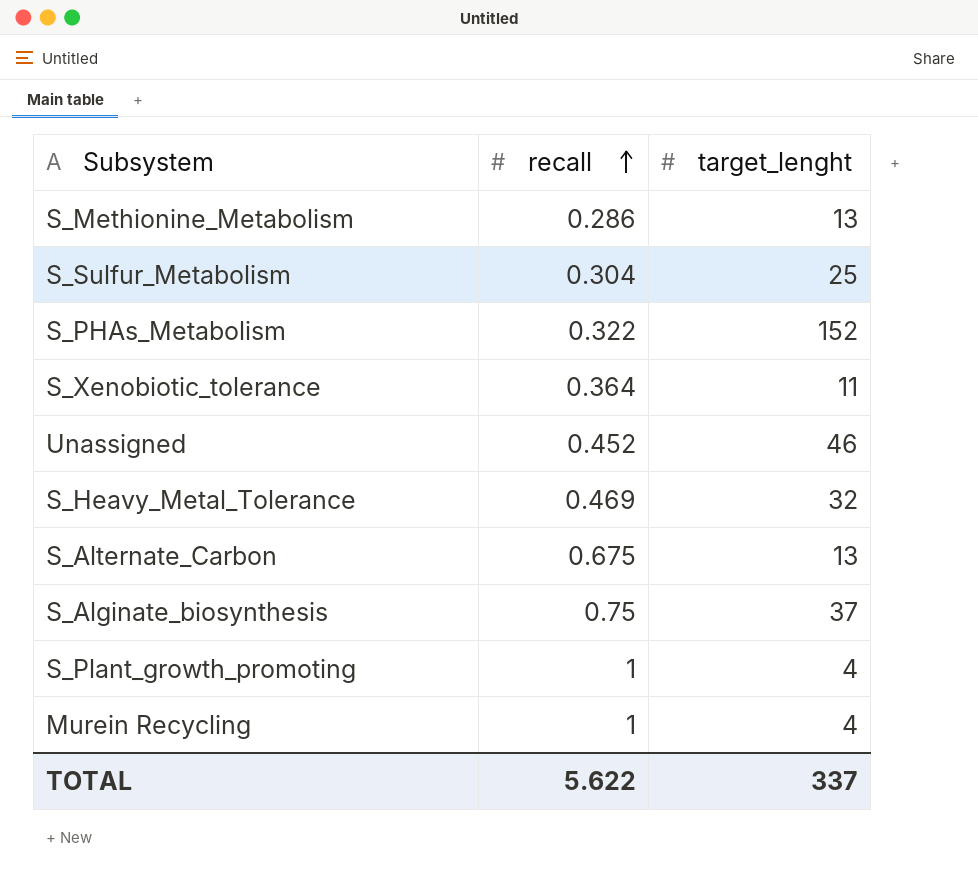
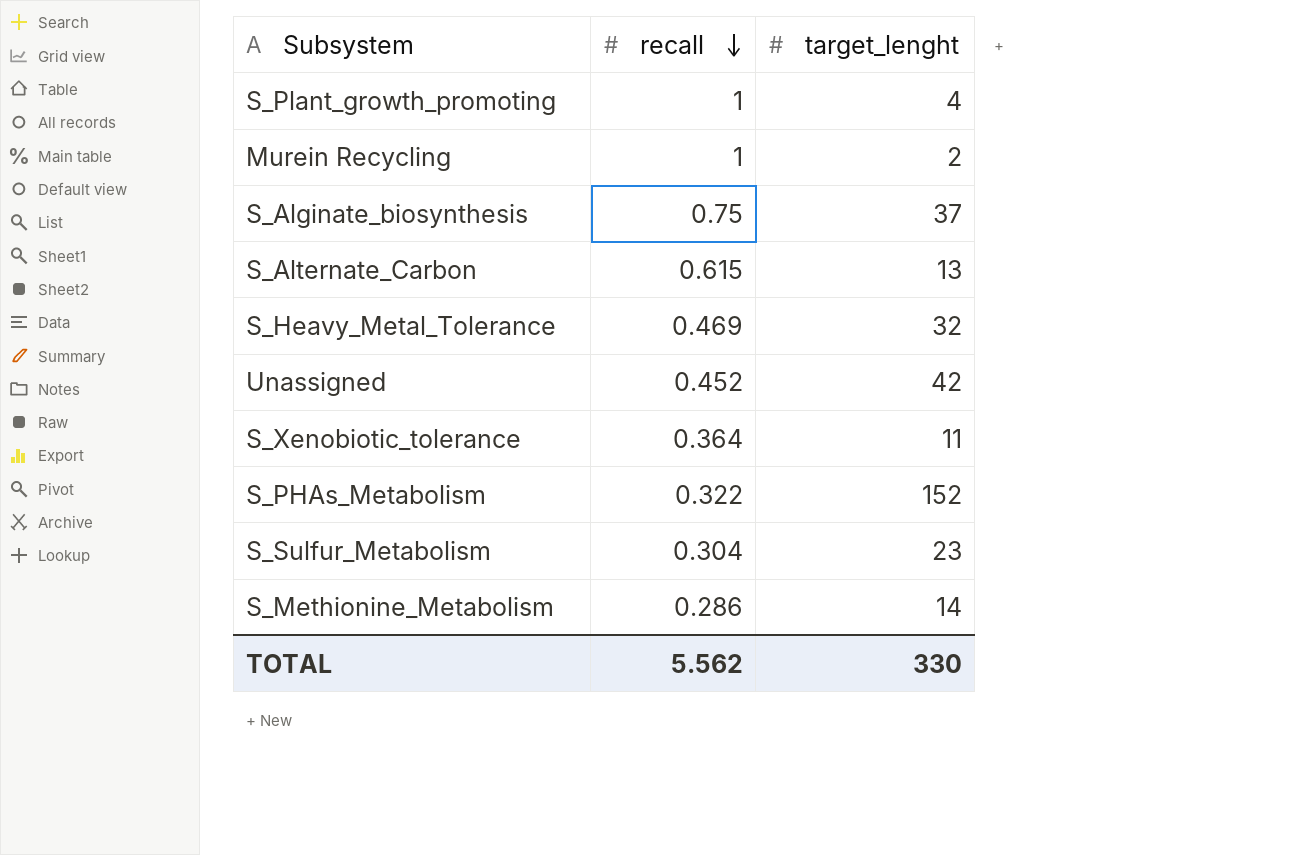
row order: recall ascending -> recall descending
Murein Recycling | target_lenght: 4 -> 2
S_Alternate_Carbon | recall: 0.675 -> 0.615
Unassigned | target_lenght: 46 -> 42
S_Sulfur_Metabolism | target_lenght: 25 -> 23
S_Methionine_Metabolism | target_lenght: 13 -> 14
TOTAL | recall: 5.622 -> 5.562
TOTAL | target_lenght: 337 -> 330

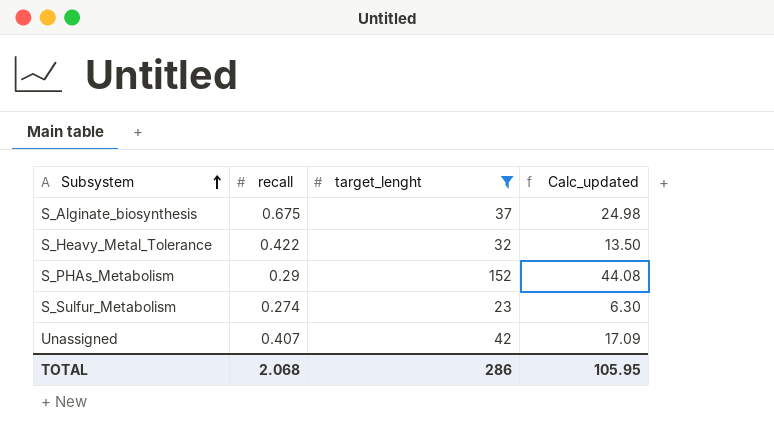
filter: none -> target_lenght >= 23
row order: recall descending -> Subsystem ascending
column Calc_updated | formula: none -> [recall] * [target_lenght]
S_Alginate_biosynthesis | recall: 0.75 -> 0.675
S_Heavy_Metal_Tolerance | recall: 0.469 -> 0.422
S_PHAs_Metabolism | recall: 0.322 -> 0.29
S_Sulfur_Metabolism | recall: 0.304 -> 0.274
Unassigned | recall: 0.452 -> 0.407
TOTAL | recall: 5.562 -> 2.068
TOTAL | target_lenght: 330 -> 286

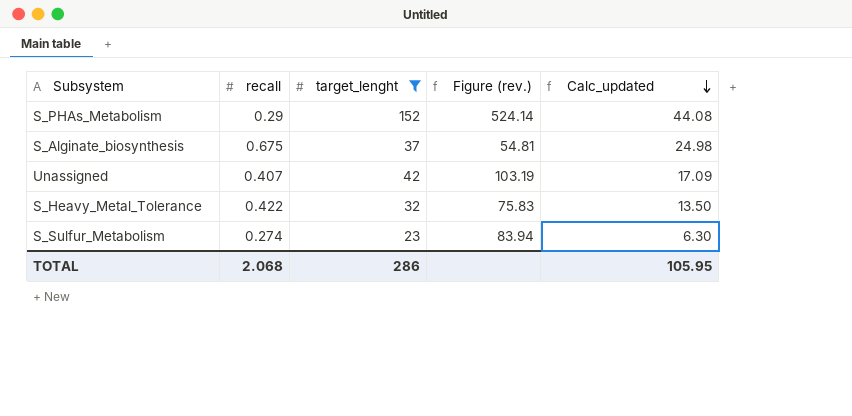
row order: Subsystem ascending -> Calc_updated descending
column Figure (rev.) | formula: none -> [target_lenght] / [recall]

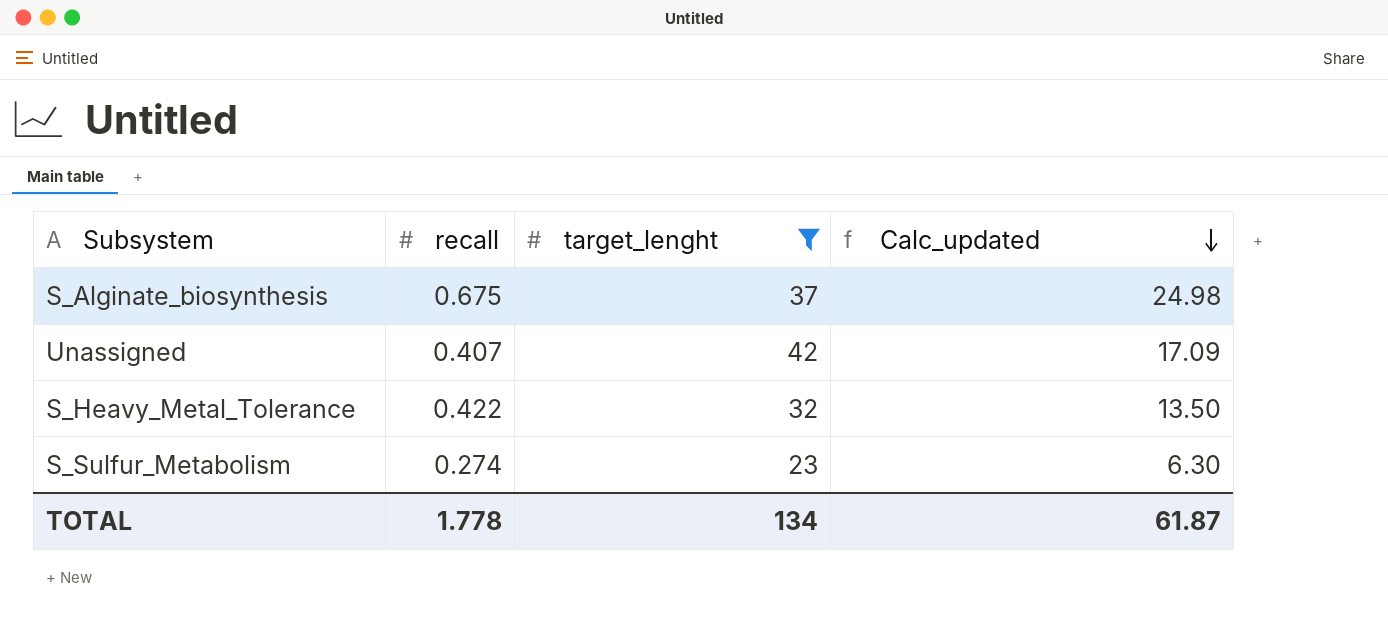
column Figure (rev.) | formula: [target_lenght] / [recall] -> none
row S_PHAs_Metabolism: 0.29 | 152 | 524.14 | 44.08 -> none
TOTAL | recall: 2.068 -> 1.778
TOTAL | target_lenght: 286 -> 134
TOTAL | Calc_updated: 105.95 -> 61.87

